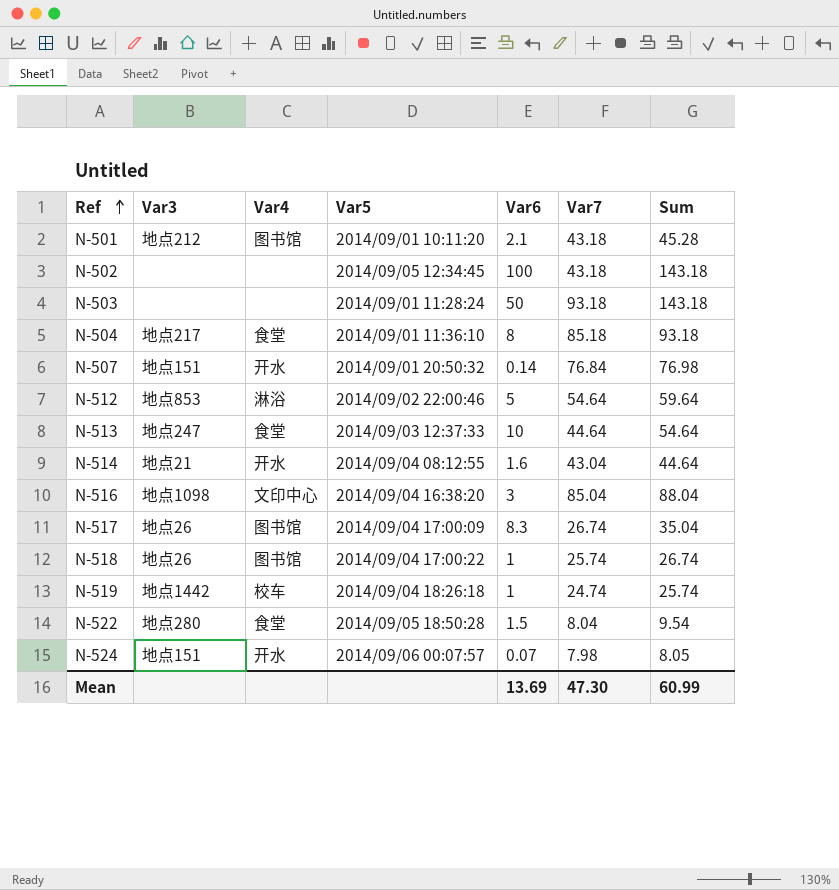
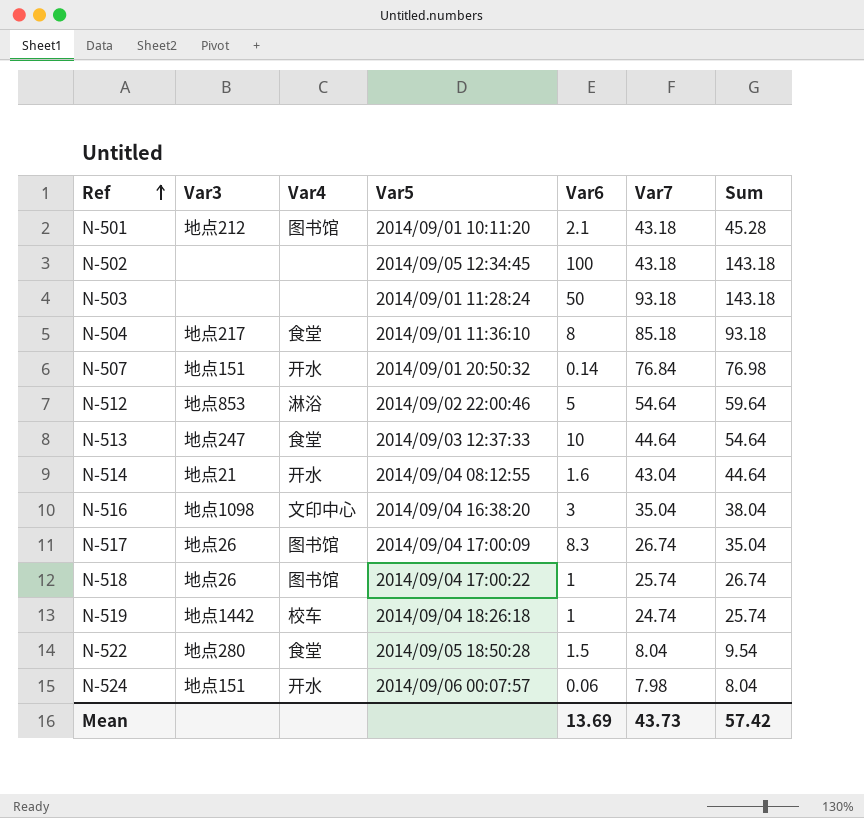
N-516 | Var7: 85.04 -> 35.04
N-516 | Sum: 88.04 -> 38.04
N-524 | Var6: 0.07 -> 0.06
N-524 | Sum: 8.05 -> 8.04
Mean | Var7: 47.30 -> 43.73
Mean | Sum: 60.99 -> 57.42

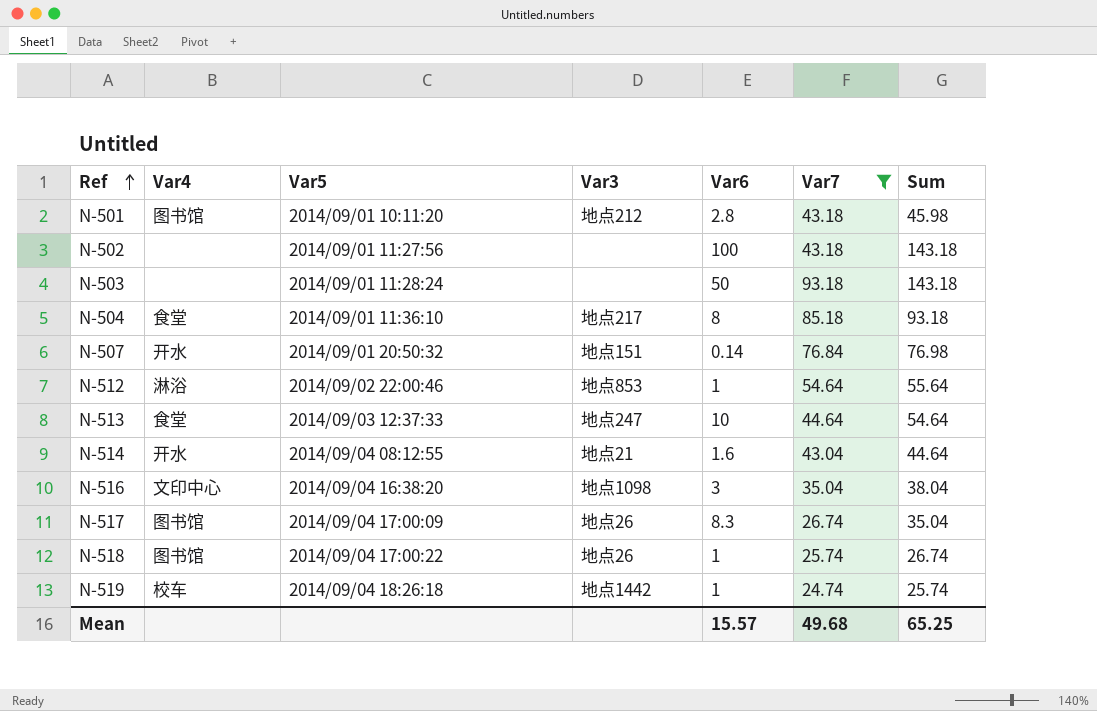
filter: none -> Var7 >= 24.74
column Var3 | position: 2 -> 4
N-501 | Var6: 2.1 -> 2.8
N-501 | Sum: 45.28 -> 45.98
N-502 | Var5: 2014/09/05 12:34:45 -> 2014/09/01 11:27:56
N-512 | Var6: 5 -> 1
N-512 | Sum: 59.64 -> 55.64
Mean | Var6: 13.69 -> 15.57
Mean | Var7: 43.73 -> 49.68
Mean | Sum: 57.42 -> 65.25

